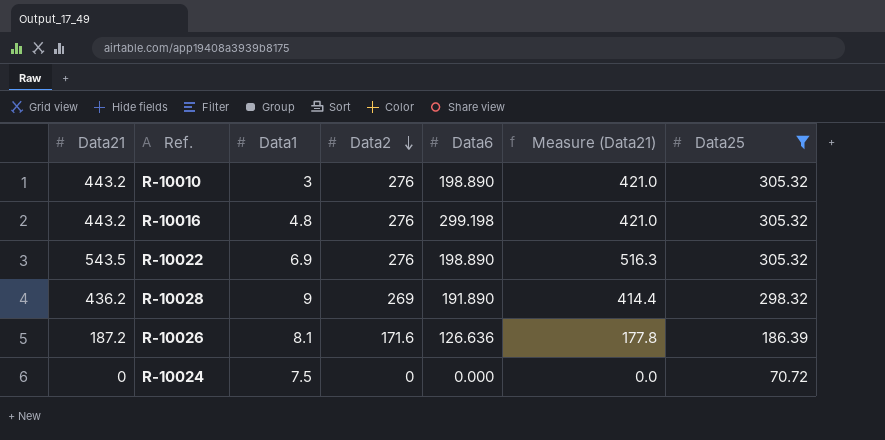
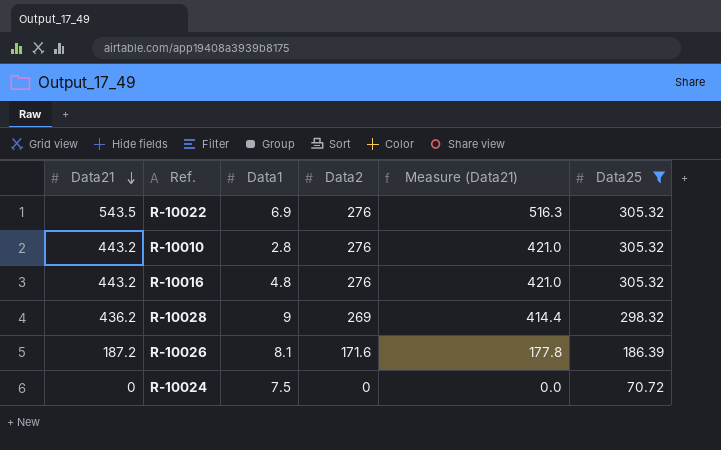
row order: Data2 descending -> Data21 descending
column Data6 | position: 5 -> none
R-10010 | Data1: 3 -> 2.8

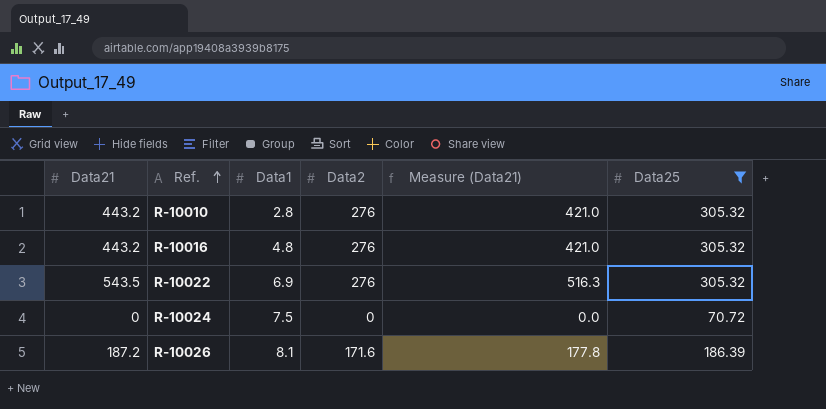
row order: Data21 descending -> Ref. ascending
row R-10028: 436.2 | 9 | 269 | 414.4 | 298.32 -> none

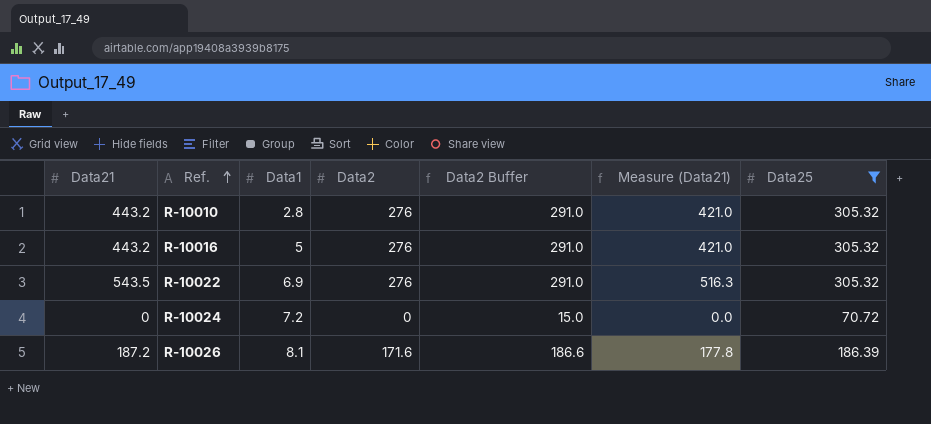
column Data2 Buffer | formula: none -> [Data2] + 15
R-10016 | Data1: 4.8 -> 5
R-10024 | Data1: 7.5 -> 7.2

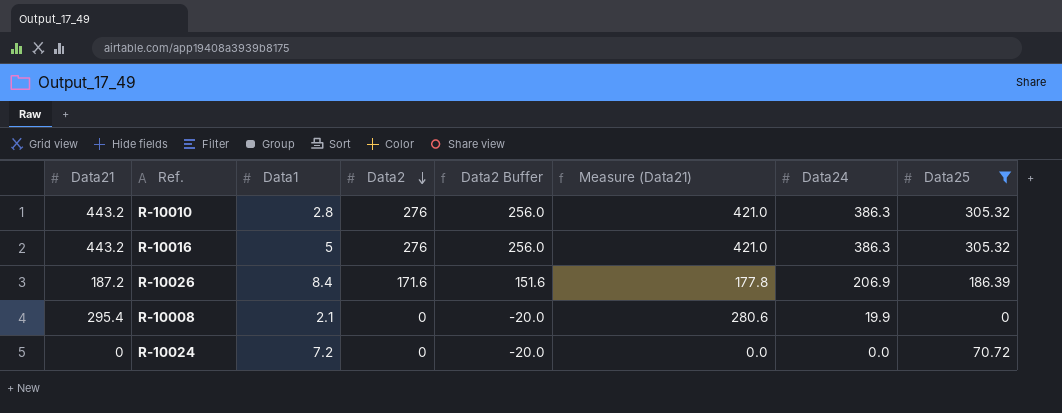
row order: Ref. ascending -> Data2 descending
column Data2 Buffer | formula: [Data2] + 15 -> [Data2] - 20
column Data24 | position: none -> 7
row R-10022: 543.5 | 6.9 | 276 | 291.0 | 516.3 | 305.32 -> none
R-10026 | Data1: 8.1 -> 8.4
row R-10008: none -> 295.4 | 2.1 | 0 | -20.0 | 280.6 | 19.9 | 0

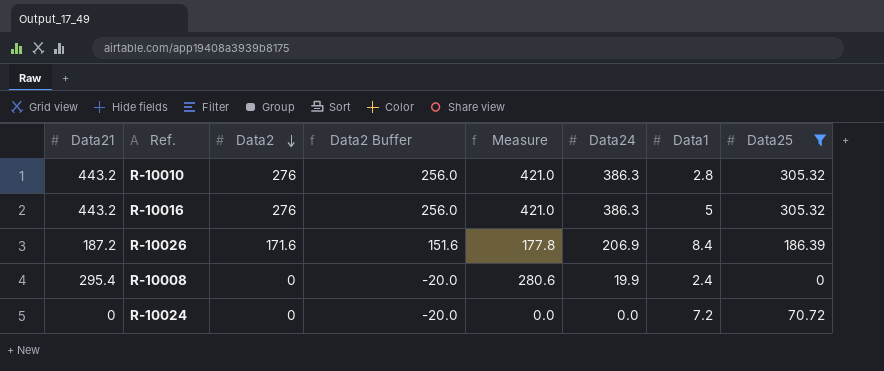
column name: Measure (Data21) -> Measure
column Data1 | position: 3 -> 7
R-10008 | Data1: 2.1 -> 2.4

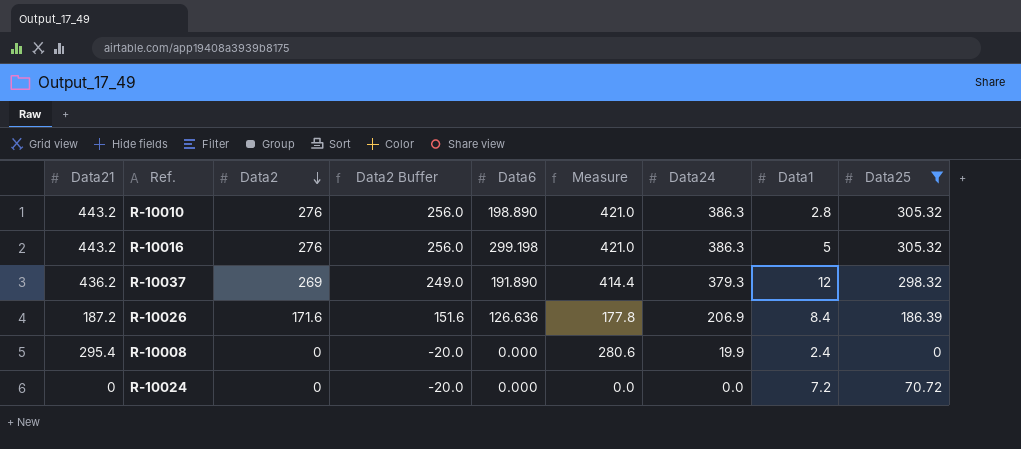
column Data6 | position: none -> 5
row R-10037: none -> 436.2 | 269 | 249.0 | 191.890 | 414.4 | 379.3 | 12 | 298.32

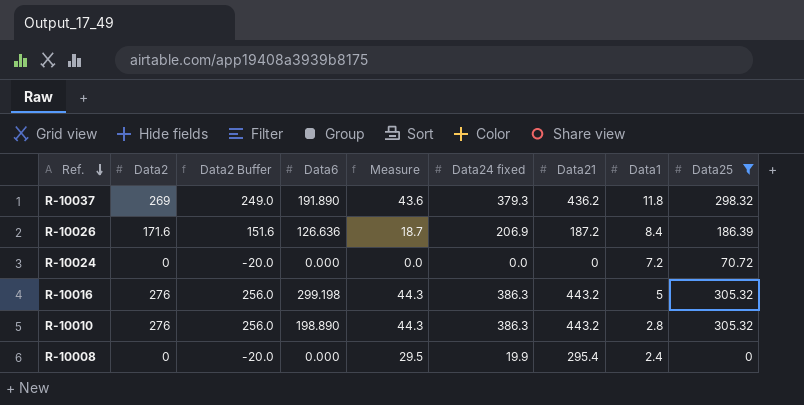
row order: Data2 descending -> Ref. descending
column Measure | formula: [Data21] * 0.95 -> [Data21] * 0.1
column name: Data24 -> Data24 fixed
column Data21 | position: 1 -> 7
R-10037 | Data1: 12 -> 11.8

